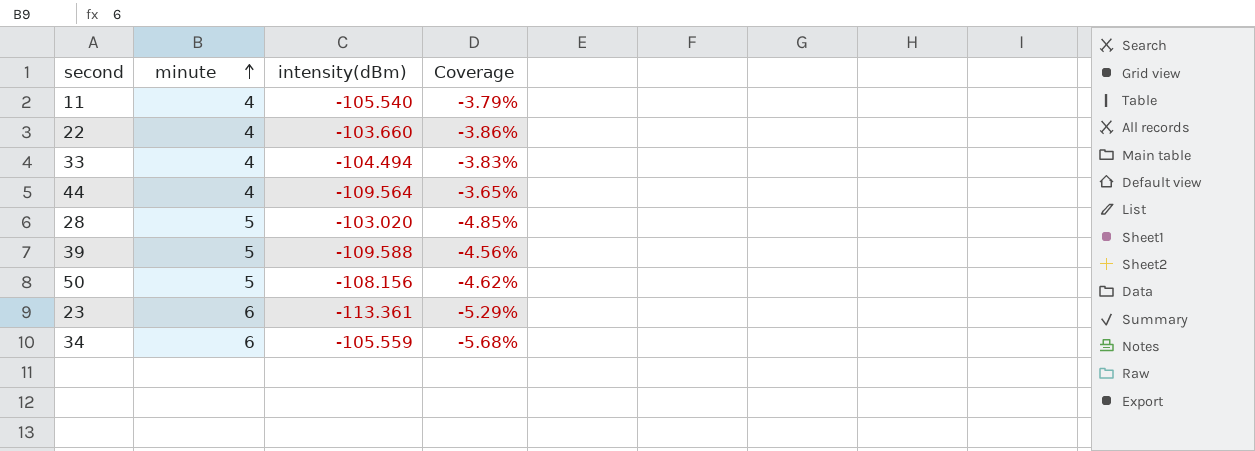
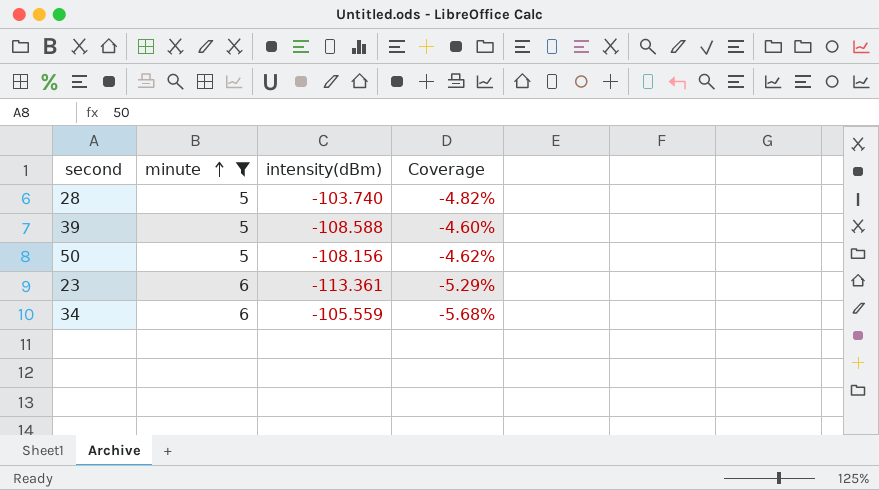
filter: none -> minute != 4
28 | intensity(dBm): -103.020 -> -103.740
28 | Coverage: -4.85% -> -4.82%
39 | intensity(dBm): -109.588 -> -108.588
39 | Coverage: -4.56% -> -4.60%

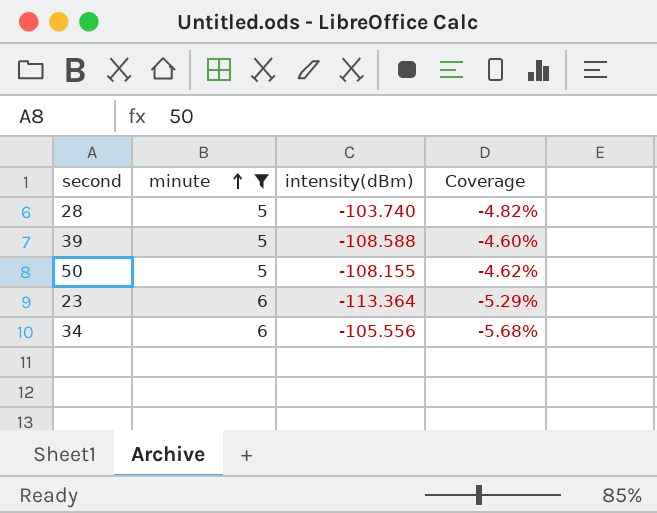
50 | intensity(dBm): -108.156 -> -108.155
23 | intensity(dBm): -113.361 -> -113.364
34 | intensity(dBm): -105.559 -> -105.556

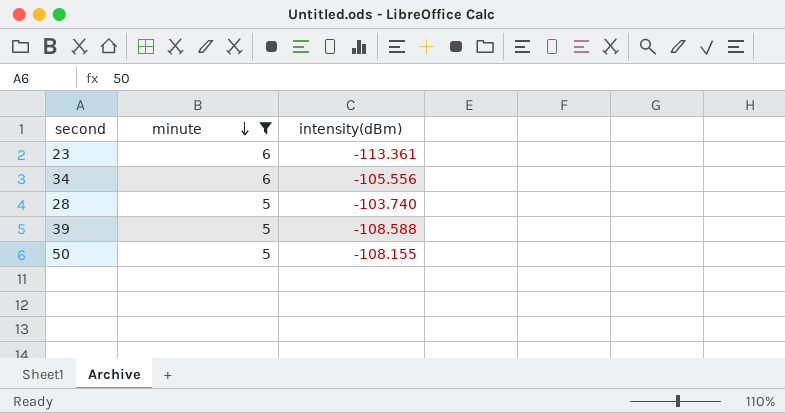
row order: minute ascending -> minute descending
column Coverage | formula: [minute] / [intensity(dBm)] -> none
23 | intensity(dBm): -113.364 -> -113.361

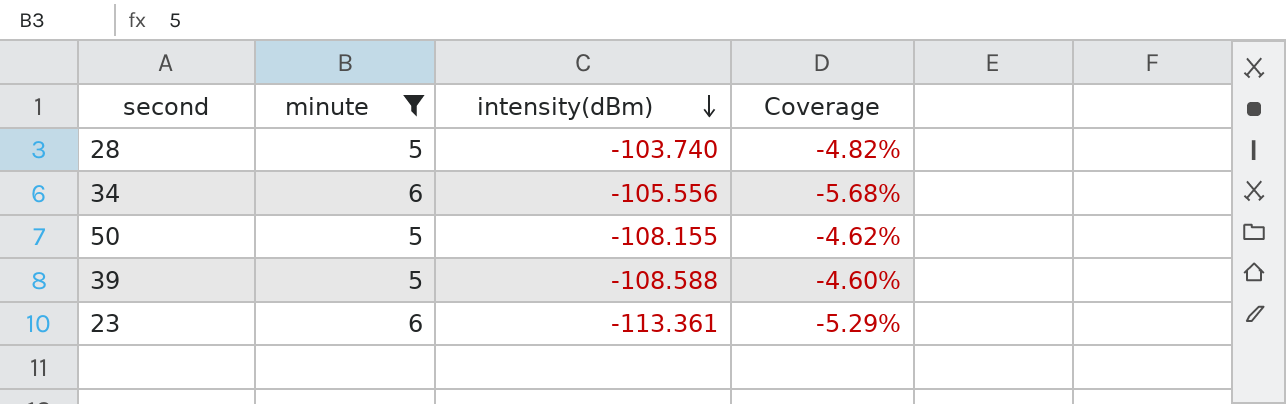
row order: minute descending -> intensity(dBm) descending
column Coverage | formula: none -> [minute] / [intensity(dBm)]

